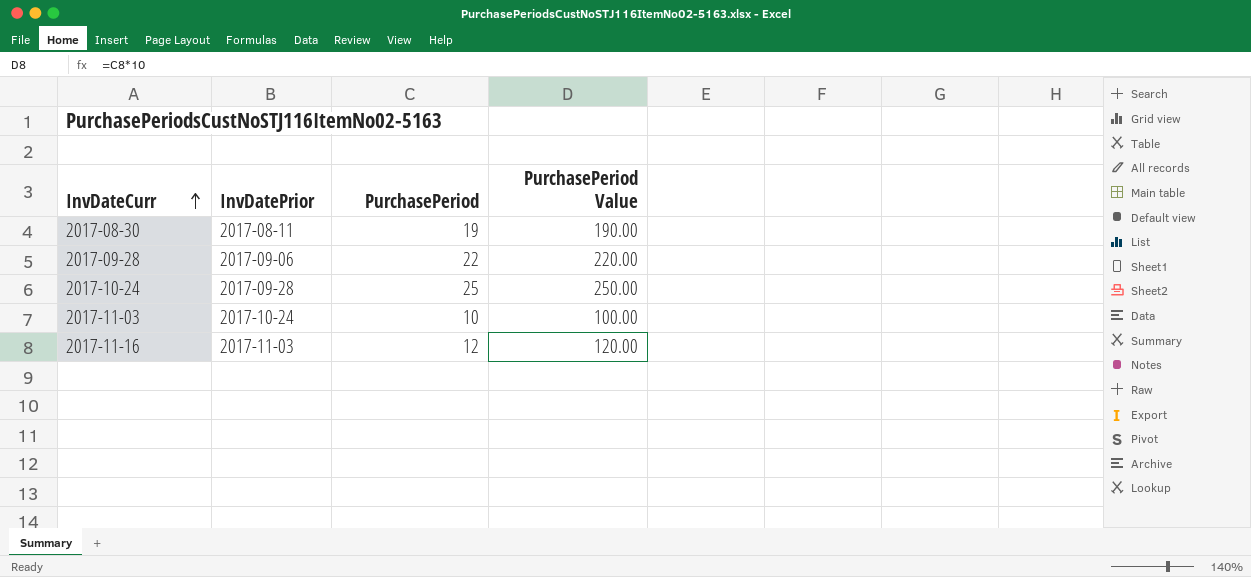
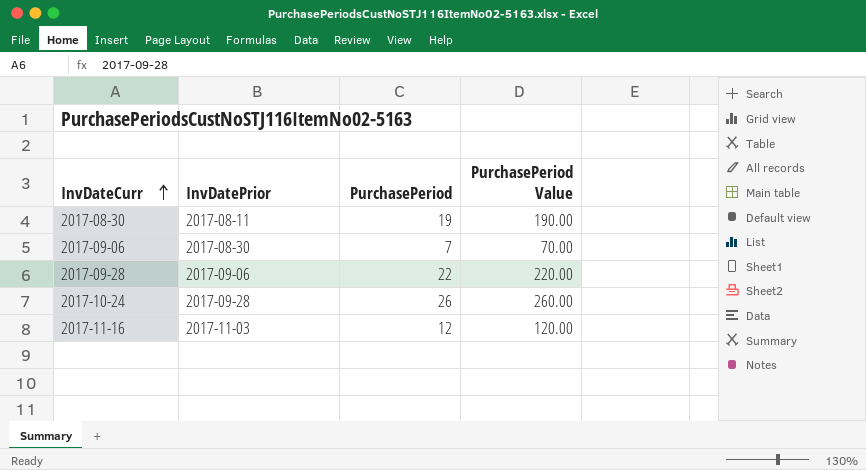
row 2017-11-03: 2017-10-24 | 10 | 100.00 -> none
row 2017-09-06: none -> 2017-08-30 | 7 | 70.00
2017-10-24 | PurchasePeriod: 25 -> 26
2017-10-24 | PurchasePeriod Value: 250.00 -> 260.00

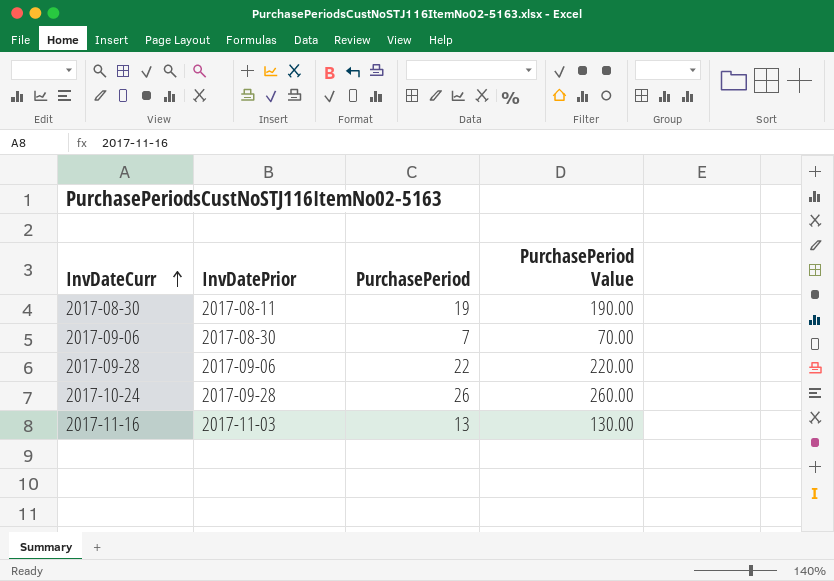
2017-11-16 | PurchasePeriod: 12 -> 13
2017-11-16 | PurchasePeriod Value: 120.00 -> 130.00

